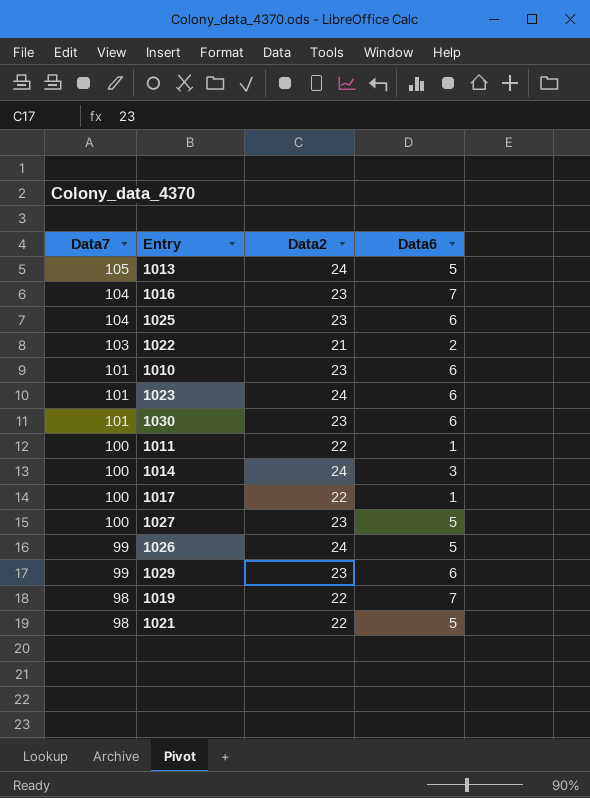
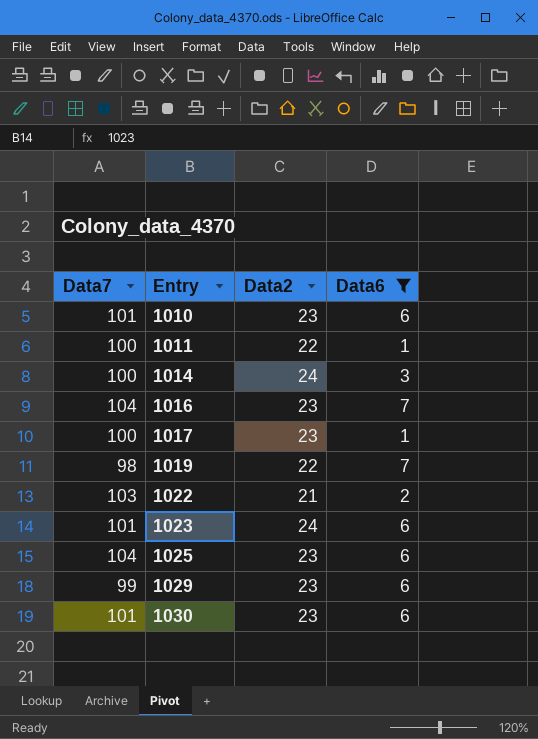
filter: none -> Data6 != 5
row order: Data7 descending -> Entry ascending
1017 | Data2: 22 -> 23

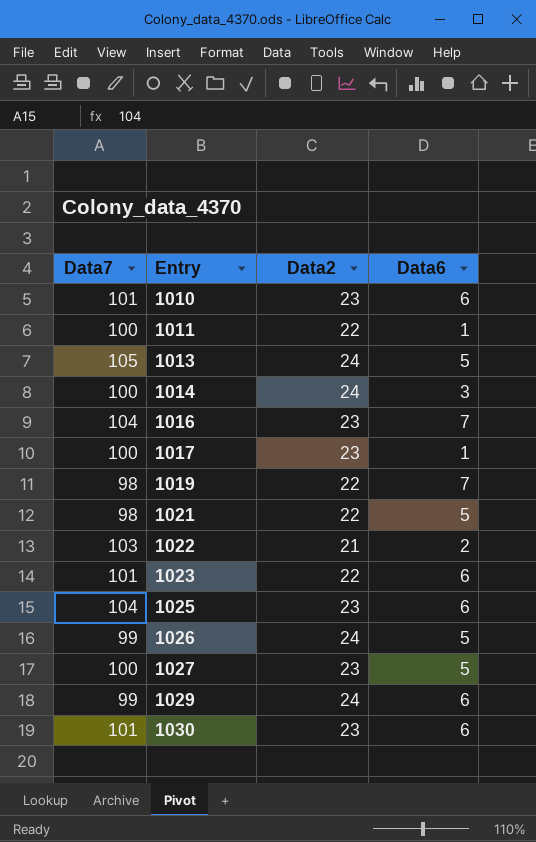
filter: Data6 != 5 -> none
1023 | Data2: 24 -> 22
1029 | Data2: 23 -> 24

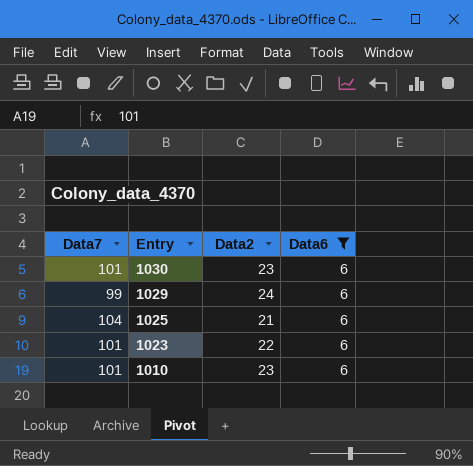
filter: none -> Data6 = 6
row order: Entry ascending -> Entry descending
1025 | Data2: 23 -> 21

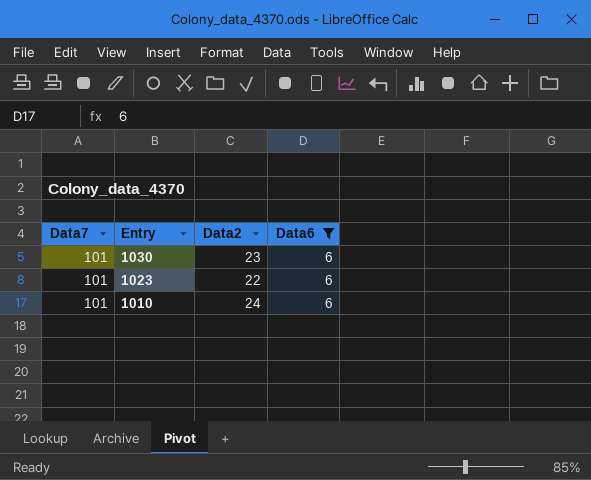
row 1029: 99 | 24 | 6 -> none
row 1025: 104 | 21 | 6 -> none
1010 | Data2: 23 -> 24

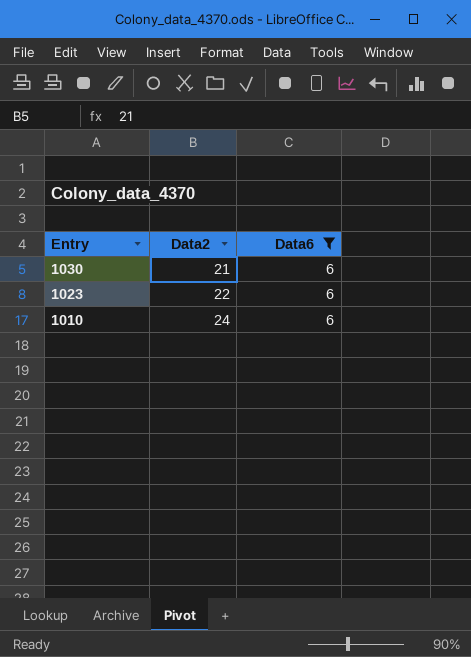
column Data7 | position: 1 -> none
1030 | Data2: 23 -> 21

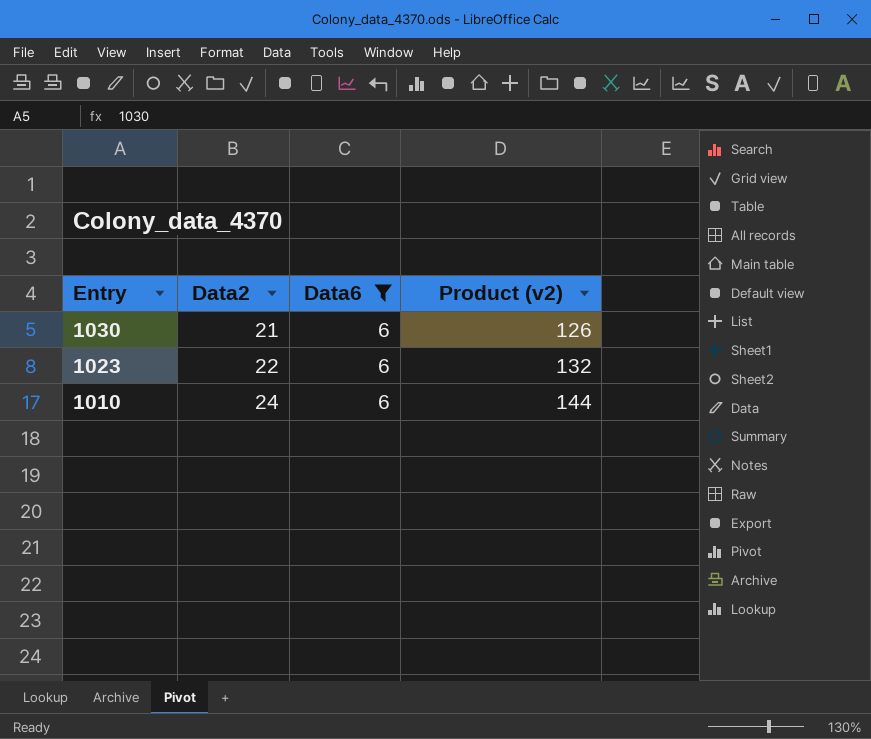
column Product (v2) | formula: none -> [Data2] * [Data6]

